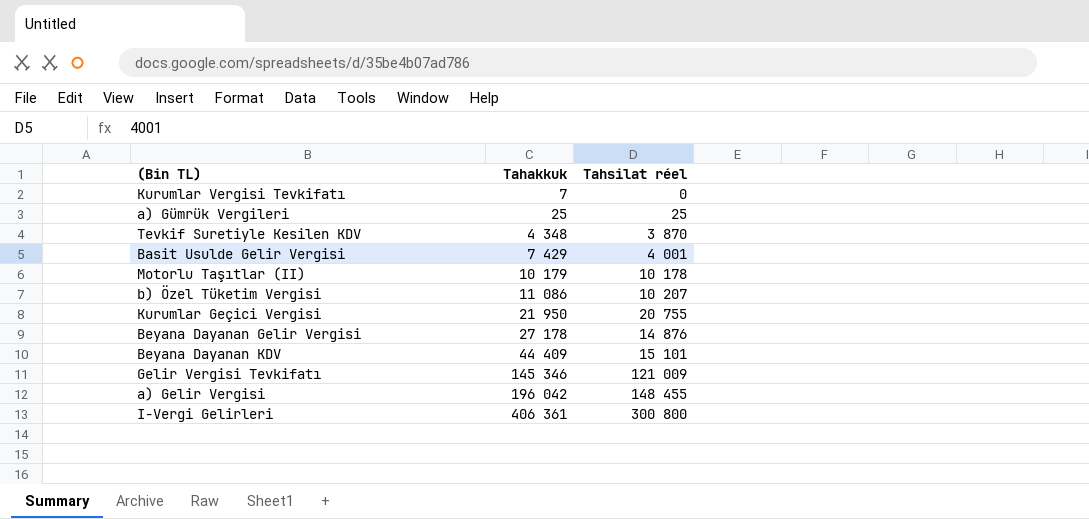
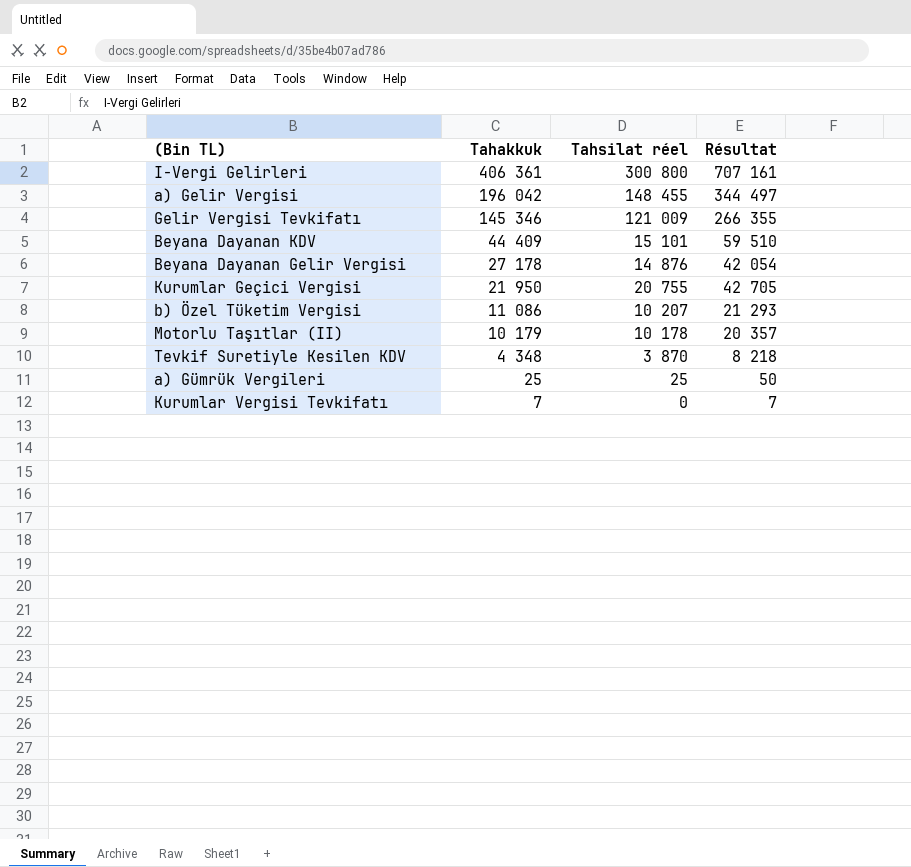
row order: Tahakkuk ascending -> Tahakkuk descending
column Résultat | formula: none -> [Tahakkuk] + [Tahsilat réel]
row Basit Usulde Gelir Vergisi: 7 429 | 4 001 -> none

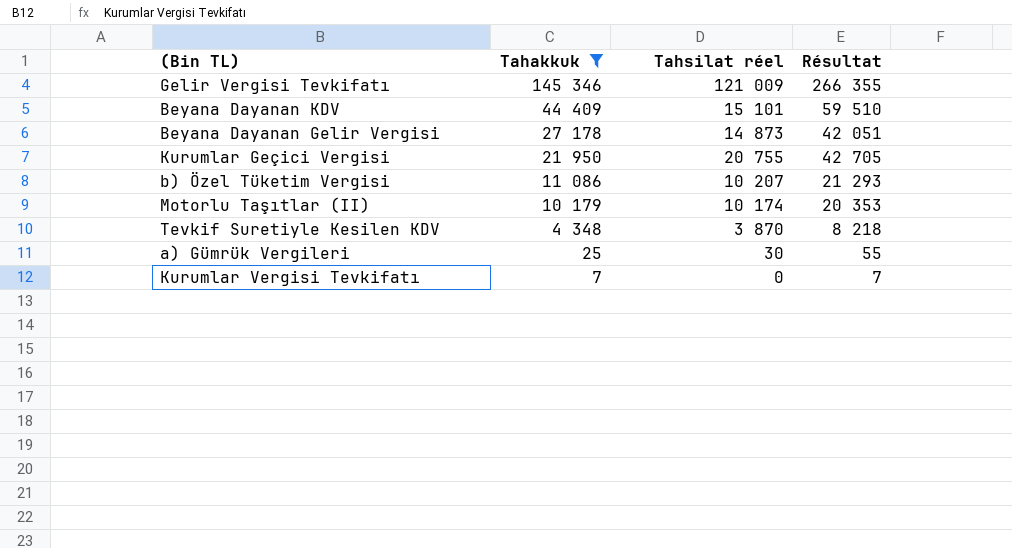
filter: none -> Tahakkuk <= 145 346
Beyana Dayanan Gelir Vergisi | Tahsilat réel: 14 876 -> 14 873
Beyana Dayanan Gelir Vergisi | Résultat: 42 054 -> 42 051
Motorlu Taşıtlar (II) | Tahsilat réel: 10 178 -> 10 174
Motorlu Taşıtlar (II) | Résultat: 20 357 -> 20 353
a) Gümrük Vergileri | Tahsilat réel: 25 -> 30
a) Gümrük Vergileri | Résultat: 50 -> 55

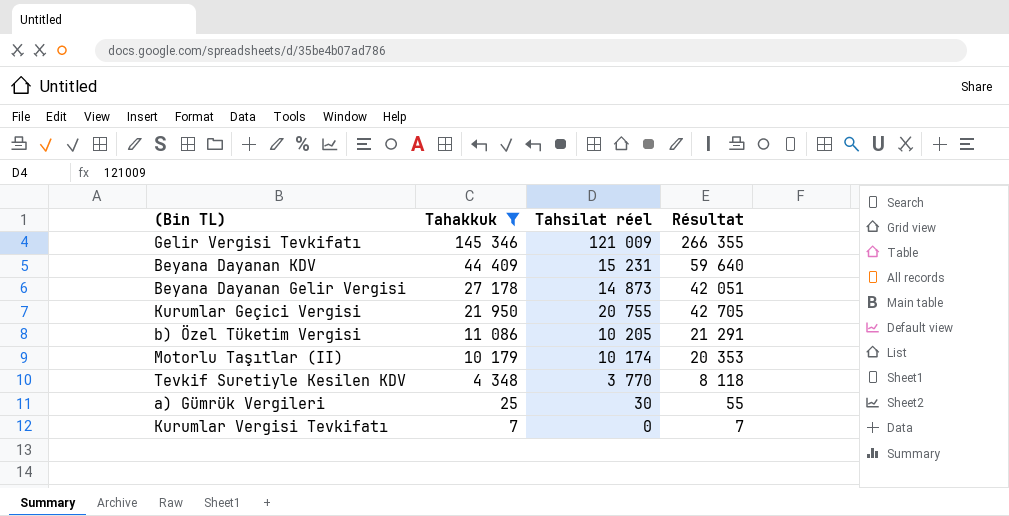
Beyana Dayanan KDV | Tahsilat réel: 15 101 -> 15 231
Beyana Dayanan KDV | Résultat: 59 510 -> 59 640
b) Özel Tüketim Vergisi | Tahsilat réel: 10 207 -> 10 205
b) Özel Tüketim Vergisi | Résultat: 21 293 -> 21 291
Tevkif Suretiyle Kesilen KDV | Tahsilat réel: 3 870 -> 3 770
Tevkif Suretiyle Kesilen KDV | Résultat: 8 218 -> 8 118

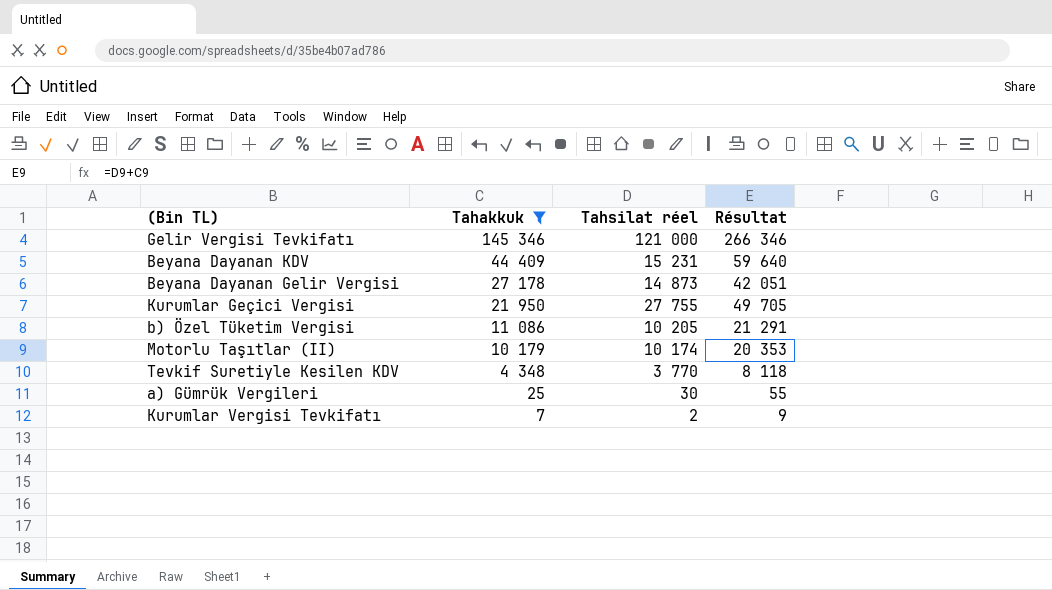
Gelir Vergisi Tevkifatı | Tahsilat réel: 121 009 -> 121 000
Gelir Vergisi Tevkifatı | Résultat: 266 355 -> 266 346
Kurumlar Geçici Vergisi | Tahsilat réel: 20 755 -> 27 755
Kurumlar Geçici Vergisi | Résultat: 42 705 -> 49 705
Kurumlar Vergisi Tevkifatı | Tahsilat réel: 0 -> 2
Kurumlar Vergisi Tevkifatı | Résultat: 7 -> 9

